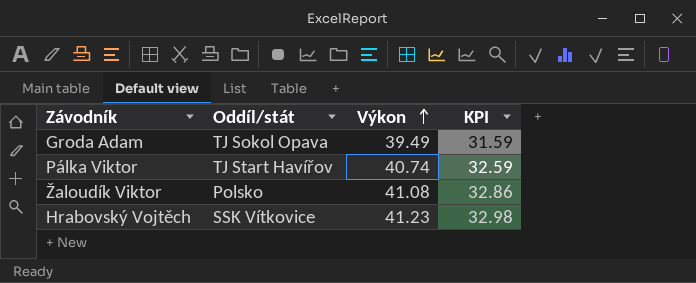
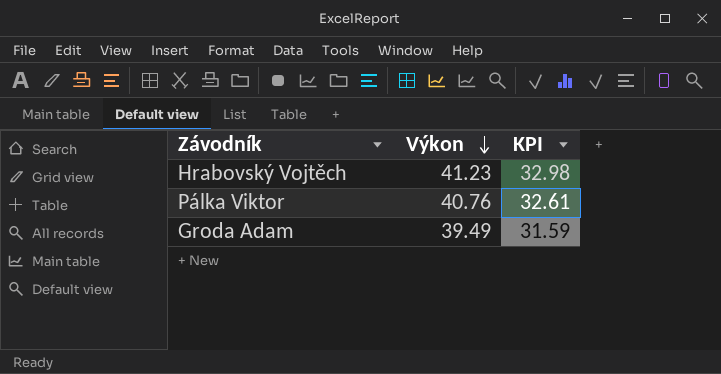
row order: Výkon ascending -> Výkon descending
column Oddíl/stát | position: 2 -> none
row Žaloudík Viktor: Polsko | 41.08 | 32.86 -> none
Pálka Viktor | Výkon: 40.74 -> 40.76
Pálka Viktor | KPI: 32.59 -> 32.61

